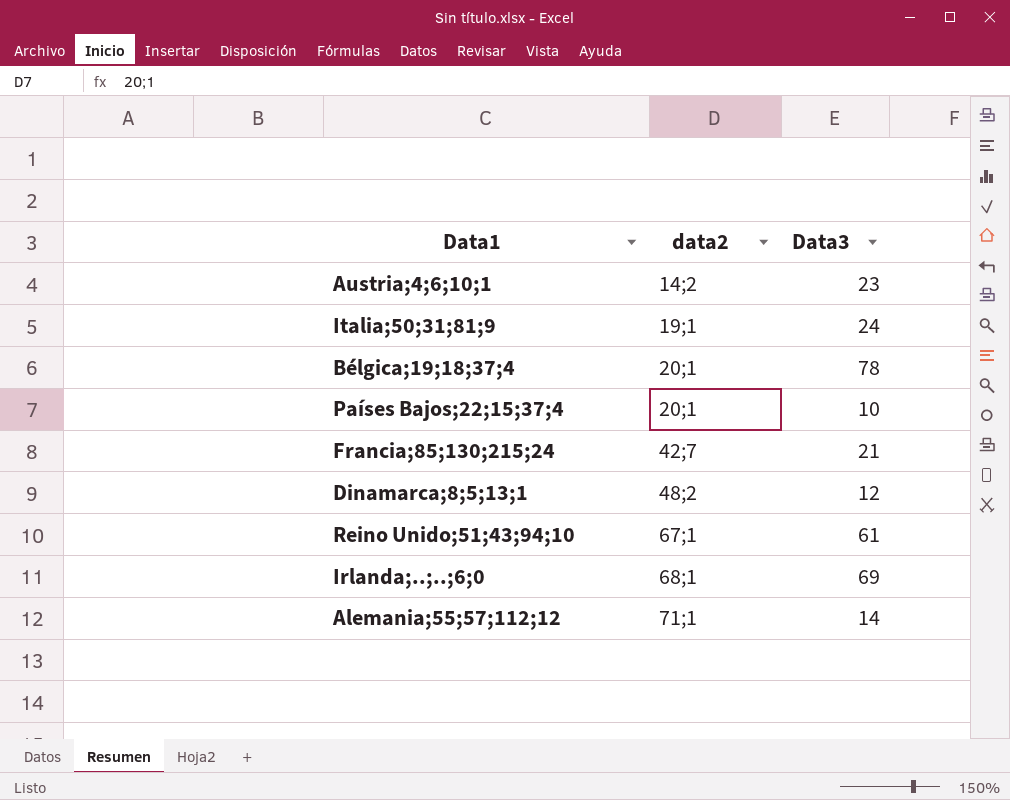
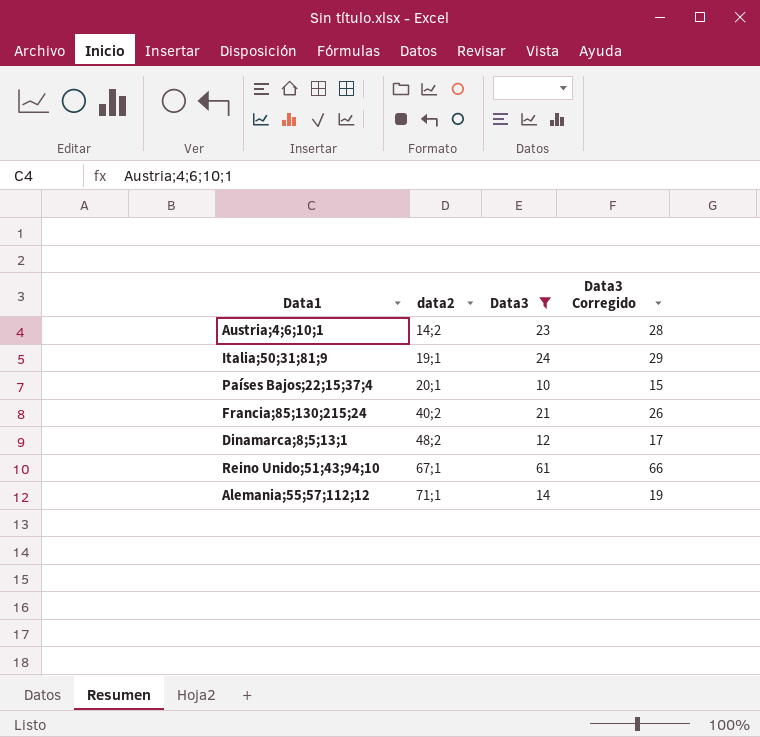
filter: none -> Data3 <= 61
column Data3 Corregido | formula: none -> [Data3] + 5
Francia;85;130;215;24 | data2: 42;7 -> 40;2

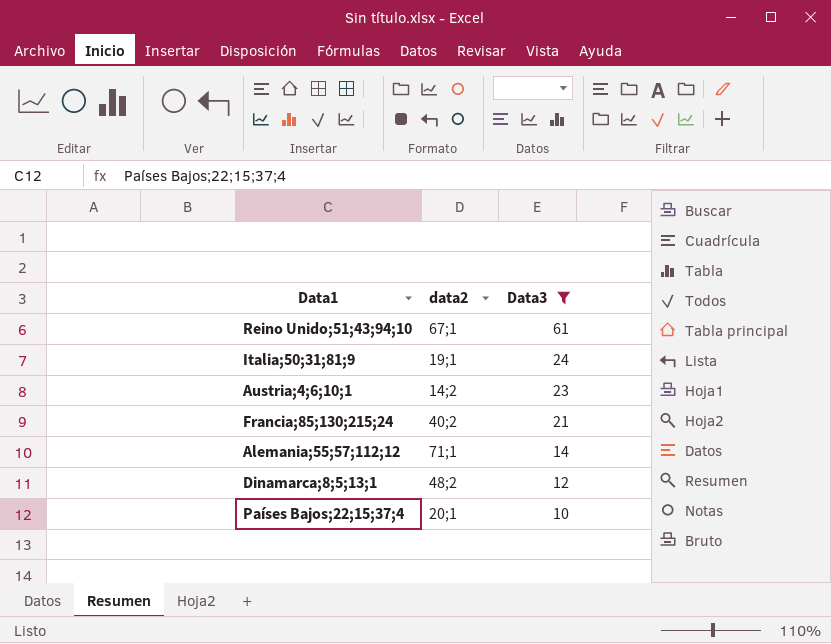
row order: data2 ascending -> Data3 descending
column Data3 Corregido | formula: [Data3] + 5 -> none

